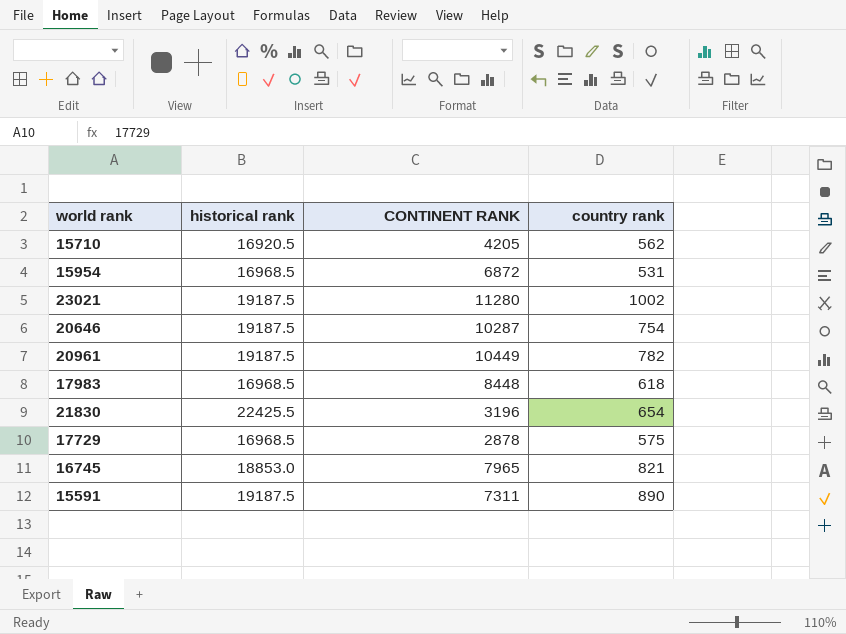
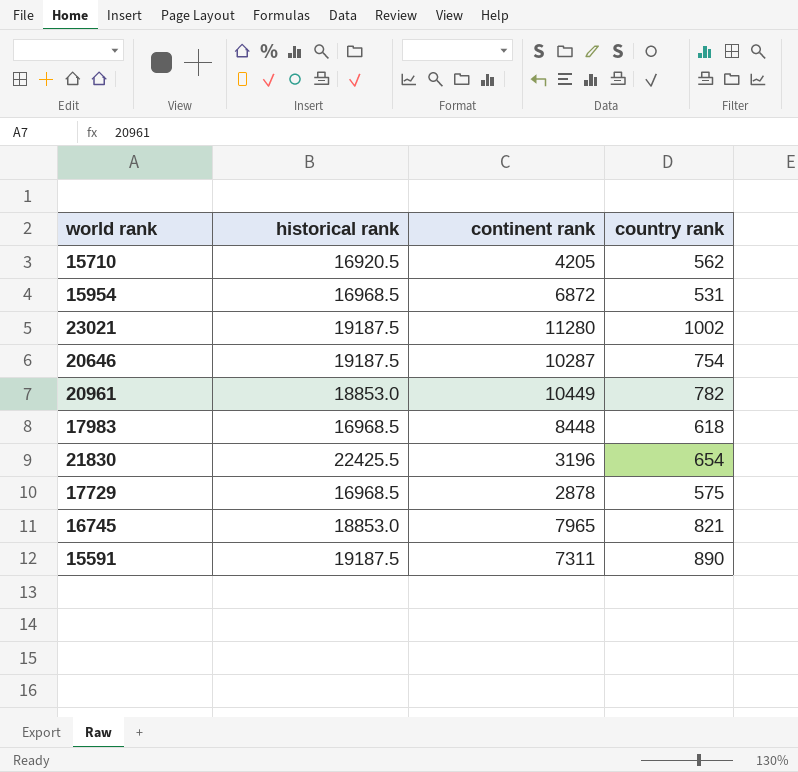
column name: CONTINENT RANK -> continent rank
20961 | historical rank: 19187.5 -> 18853.0

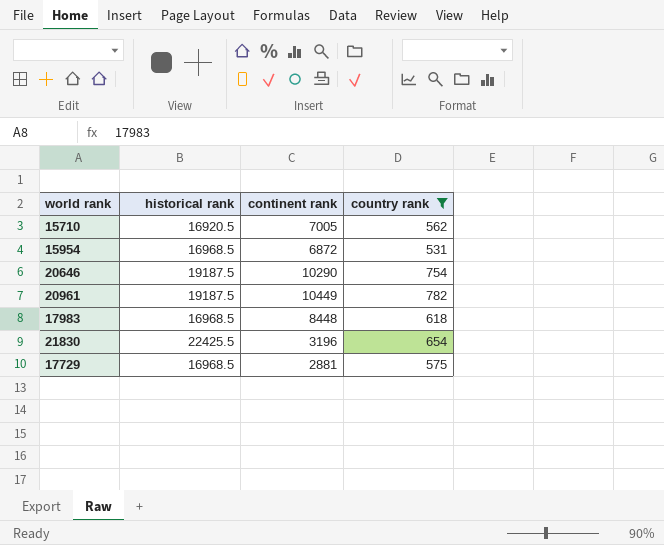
filter: none -> country rank <= 782
15710 | continent rank: 4205 -> 7005
20646 | continent rank: 10287 -> 10290
20961 | historical rank: 18853.0 -> 19187.5
17729 | continent rank: 2878 -> 2881

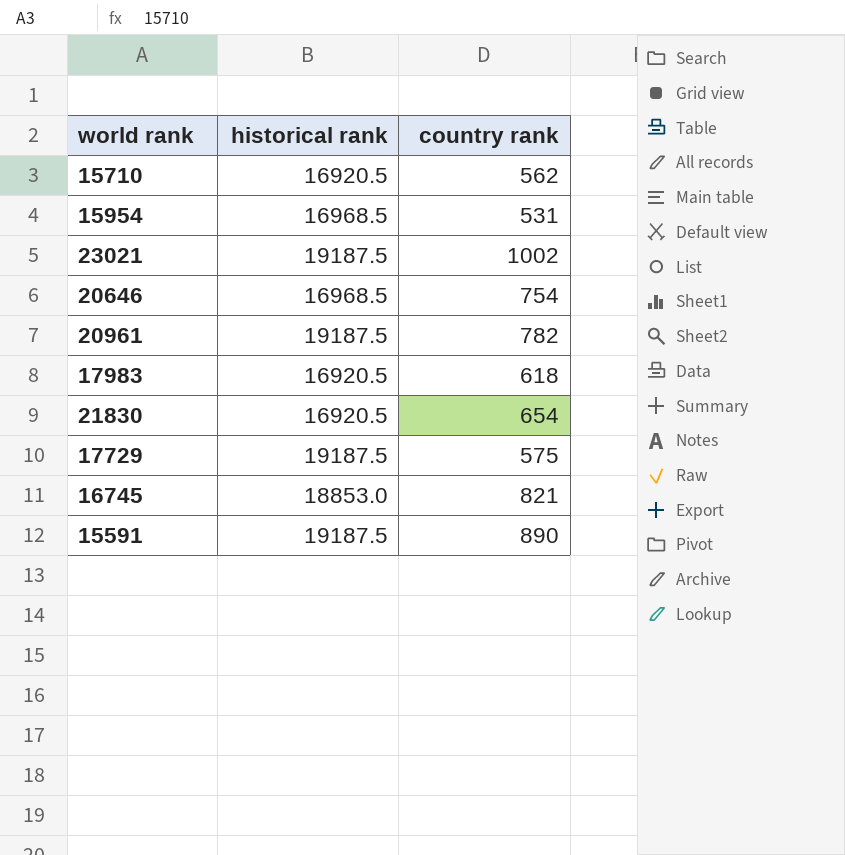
filter: country rank <= 782 -> none
column continent rank | position: 3 -> none
20646 | historical rank: 19187.5 -> 16968.5
17983 | historical rank: 16968.5 -> 16920.5
21830 | historical rank: 22425.5 -> 16920.5
17729 | historical rank: 16968.5 -> 19187.5

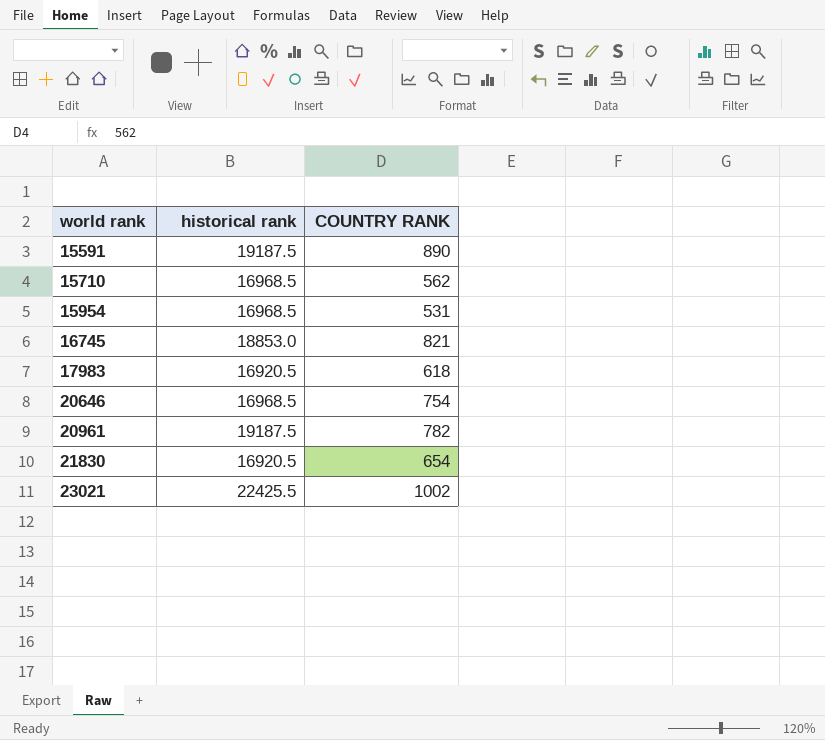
row order: none -> world rank ascending
column name: country rank -> COUNTRY RANK
row 17729: 19187.5 | 575 -> none
15710 | historical rank: 16920.5 -> 16968.5
23021 | historical rank: 19187.5 -> 22425.5

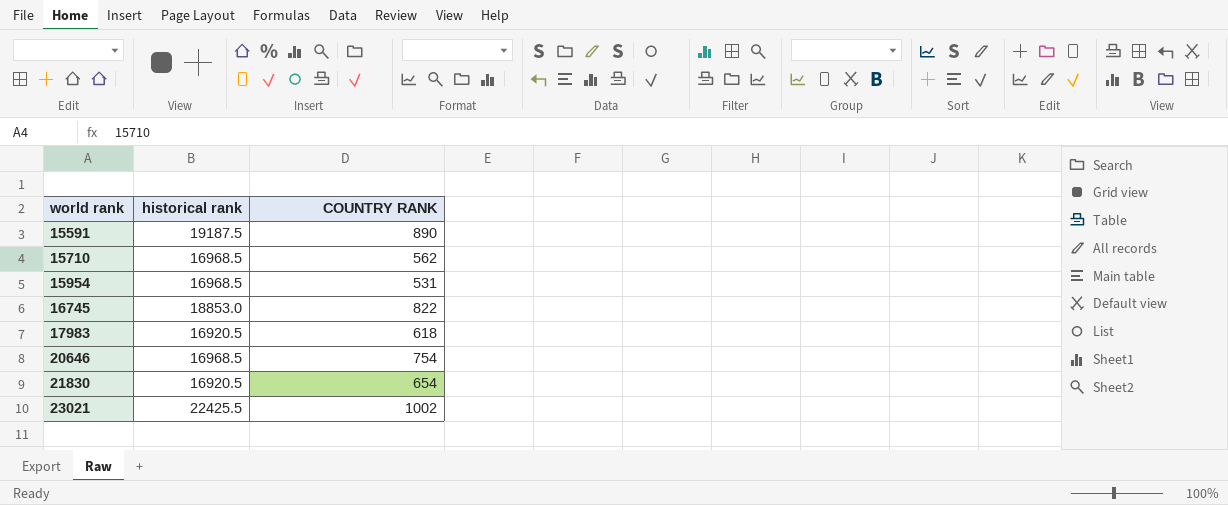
row 20961: 19187.5 | 782 -> none
16745 | COUNTRY RANK: 821 -> 822

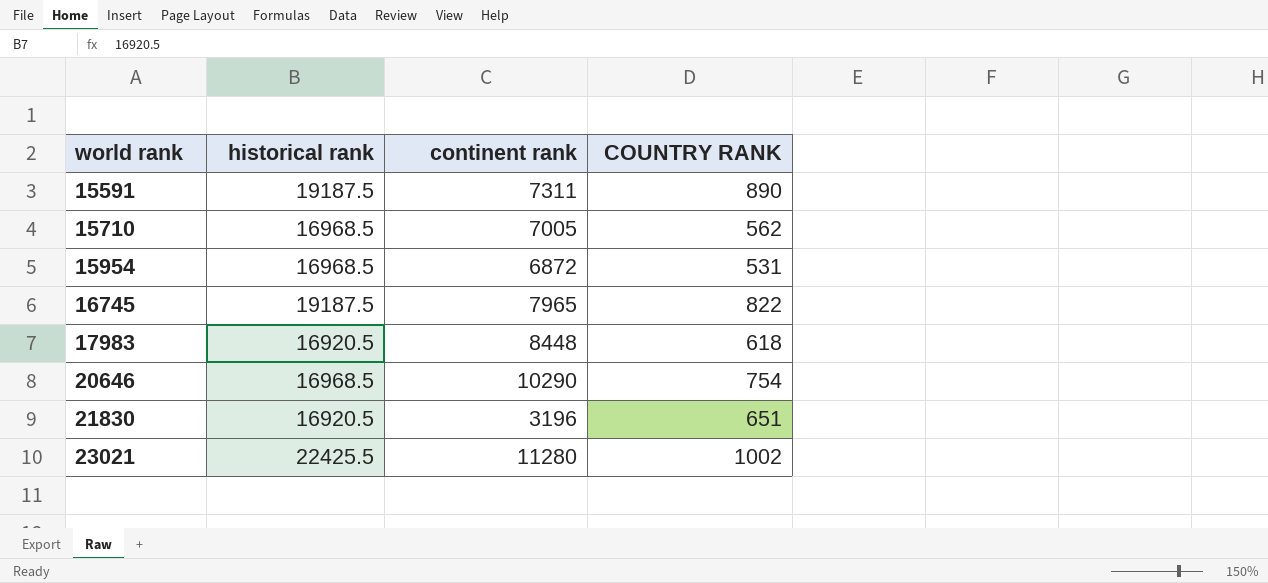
column continent rank | position: none -> 3
16745 | historical rank: 18853.0 -> 19187.5
21830 | COUNTRY RANK: 654 -> 651

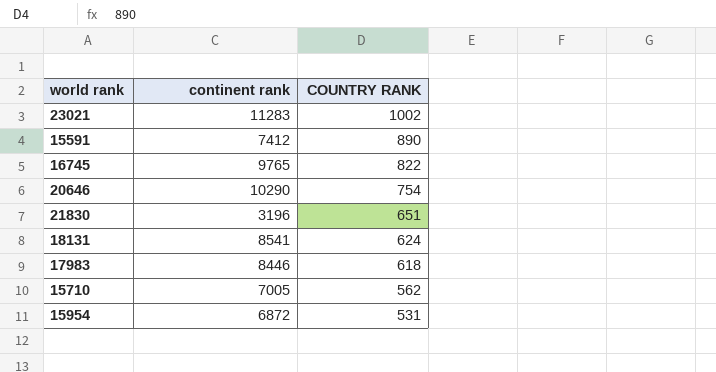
row order: world rank ascending -> COUNTRY RANK descending
column historical rank | position: 2 -> none
23021 | continent rank: 11280 -> 11283
15591 | continent rank: 7311 -> 7412
16745 | continent rank: 7965 -> 9765
row 18131: none -> 8541 | 624
17983 | continent rank: 8448 -> 8446

